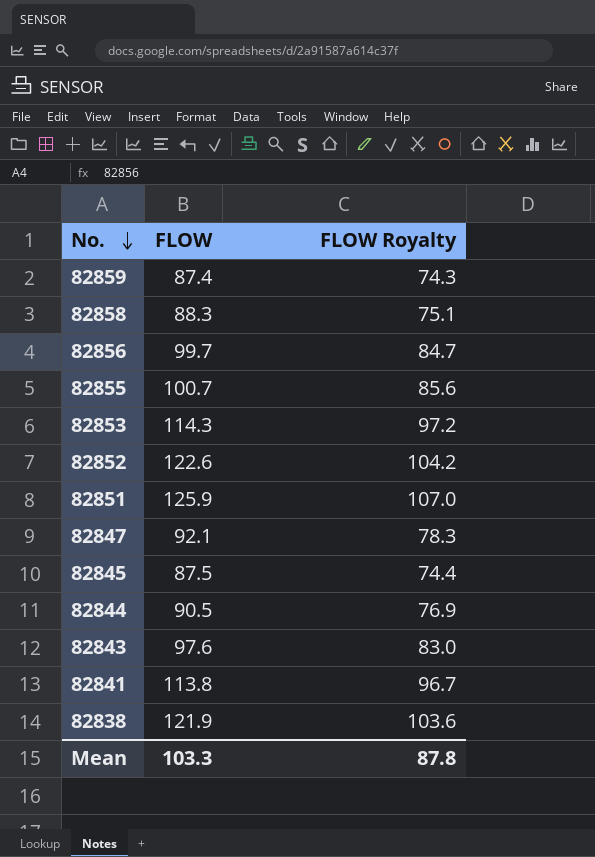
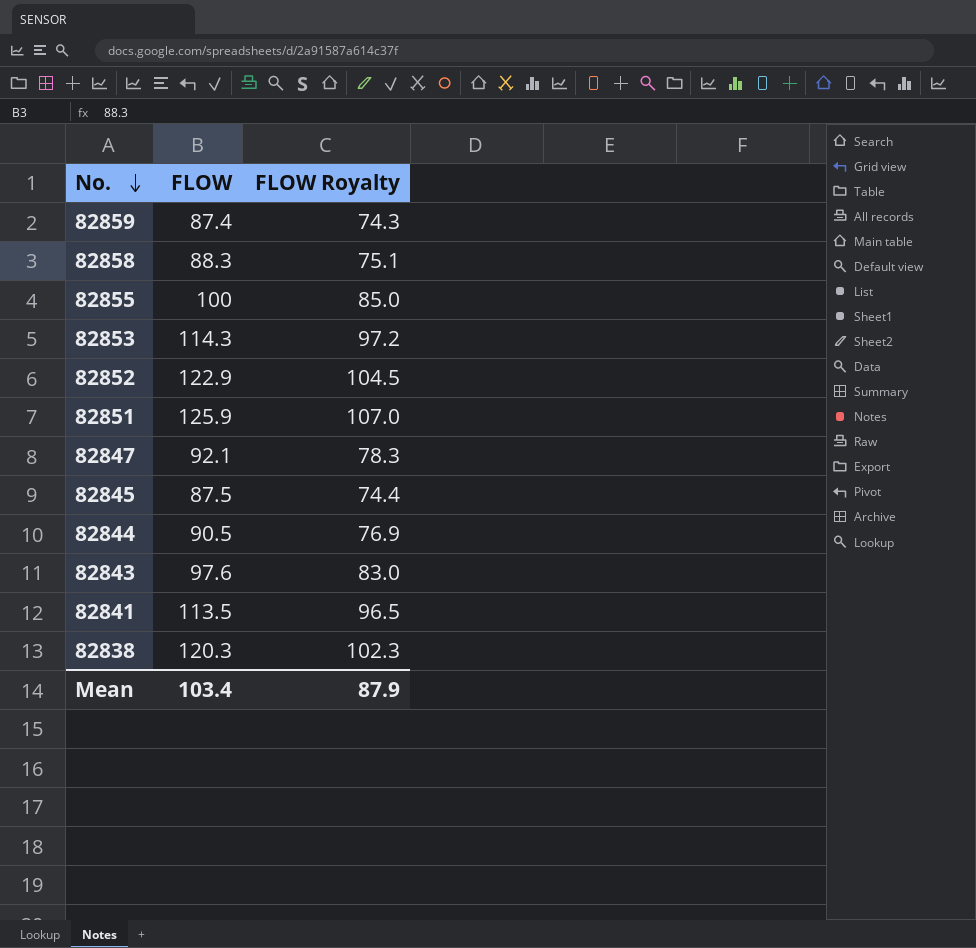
row 82856: 99.7 | 84.7 -> none
82855 | FLOW: 100.7 -> 100
82855 | FLOW Royalty: 85.6 -> 85.0
82852 | FLOW: 122.6 -> 122.9
82852 | FLOW Royalty: 104.2 -> 104.5
82841 | FLOW: 113.8 -> 113.5
82841 | FLOW Royalty: 96.7 -> 96.5
82838 | FLOW: 121.9 -> 120.3
82838 | FLOW Royalty: 103.6 -> 102.3
Mean | FLOW: 103.3 -> 103.4
Mean | FLOW Royalty: 87.8 -> 87.9

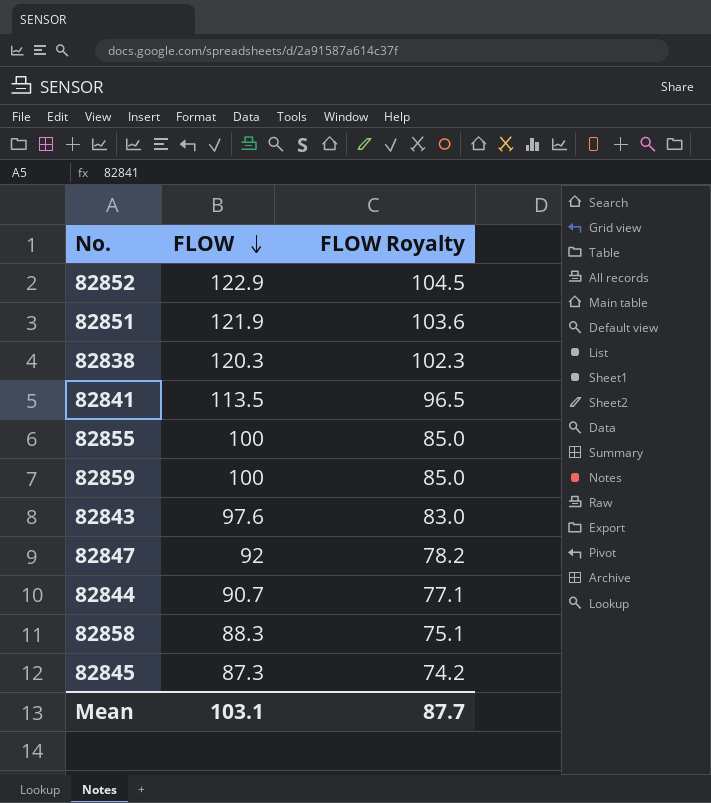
row order: No. descending -> FLOW descending
row 82853: 114.3 | 97.2 -> none
82851 | FLOW: 125.9 -> 121.9
82851 | FLOW Royalty: 107.0 -> 103.6
82859 | FLOW: 87.4 -> 100
82859 | FLOW Royalty: 74.3 -> 85.0
82847 | FLOW: 92.1 -> 92
82847 | FLOW Royalty: 78.3 -> 78.2
82844 | FLOW: 90.5 -> 90.7
82844 | FLOW Royalty: 76.9 -> 77.1
82845 | FLOW: 87.5 -> 87.3
82845 | FLOW Royalty: 74.4 -> 74.2
Mean | FLOW: 103.4 -> 103.1
Mean | FLOW Royalty: 87.9 -> 87.7

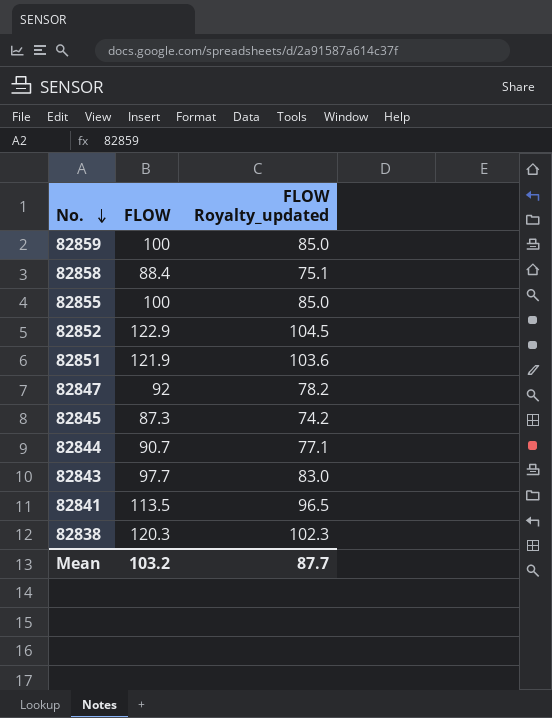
row order: FLOW descending -> No. descending
column name: FLOW Royalty -> FLOW Royalty_updated
82858 | FLOW: 88.3 -> 88.4
82843 | FLOW: 97.6 -> 97.7
Mean | FLOW: 103.1 -> 103.2

